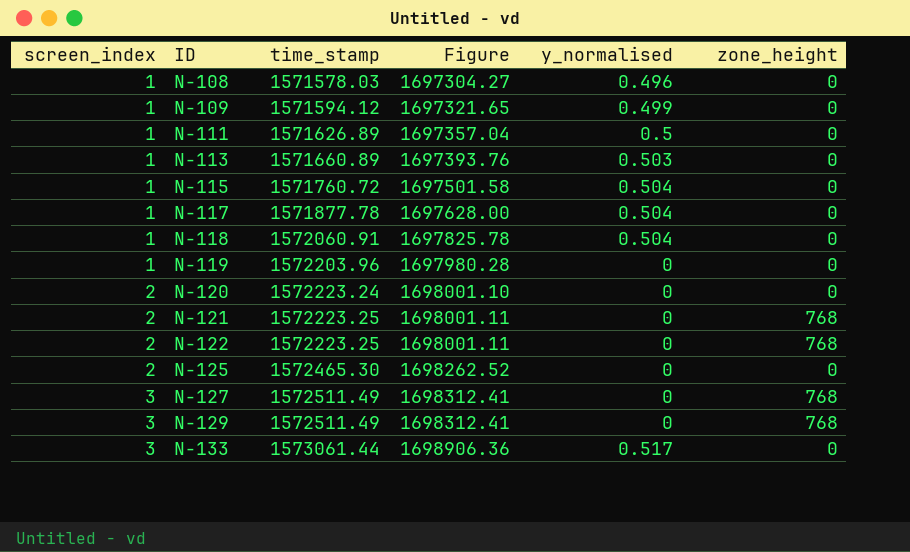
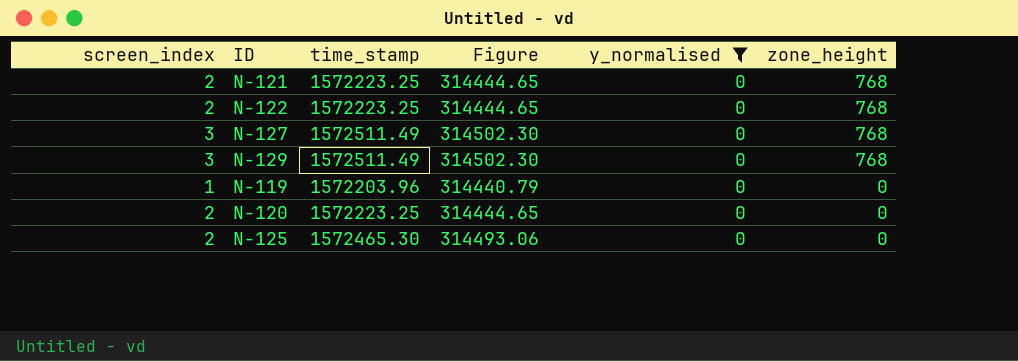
filter: none -> y_normalised = 0
row order: screen_index ascending -> zone_height descending
column Figure | formula: [time_stamp] * 1.08 -> [time_stamp] * 0.2
N-120 | time_stamp: 1572223.24 -> 1572223.25

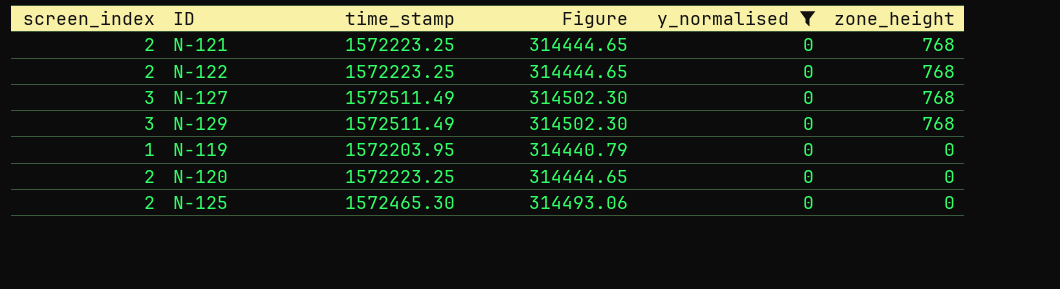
N-119 | time_stamp: 1572203.96 -> 1572203.95

